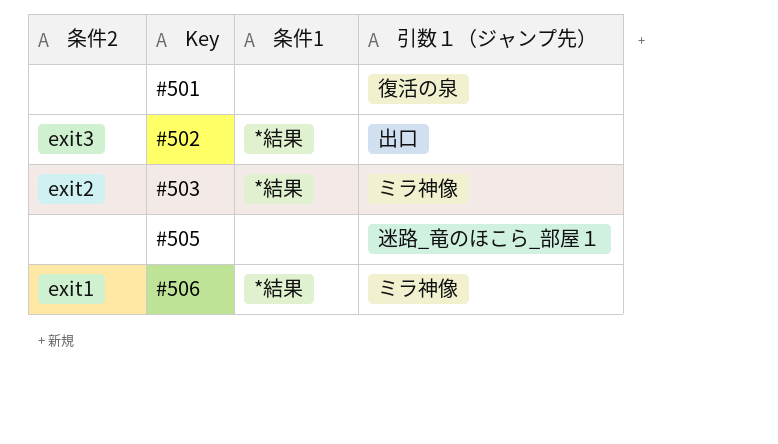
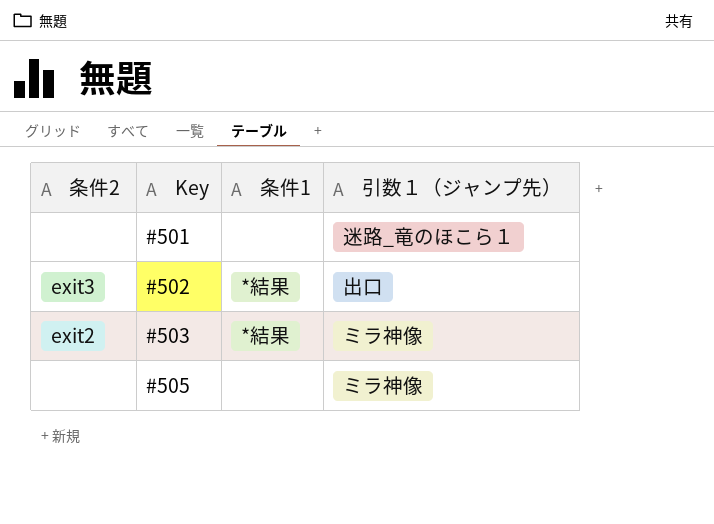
row #506: exit1 | *結果 | ミラ神像 -> none
#501 | 引数１（ジャンプ先）: 復活の泉 -> 迷路_竜のほこら１
#505 | 引数１（ジャンプ先）: 迷路_竜のほこら_部屋１ -> ミラ神像

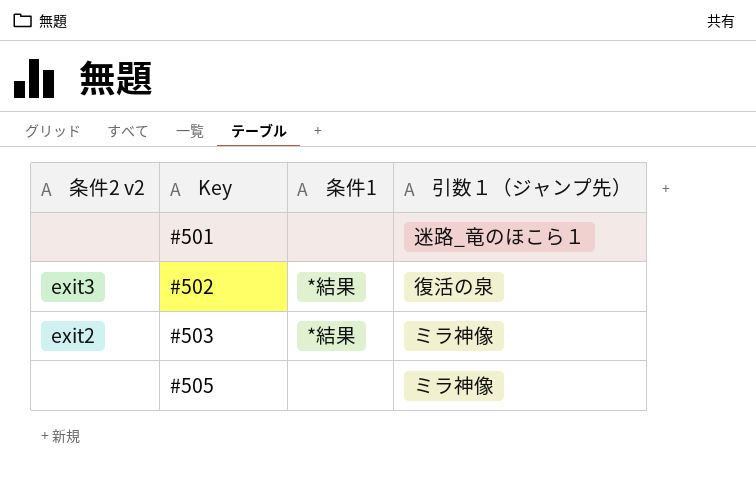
column name: 条件2 -> 条件2 v2
#502 | 引数１（ジャンプ先）: 出口 -> 復活の泉

